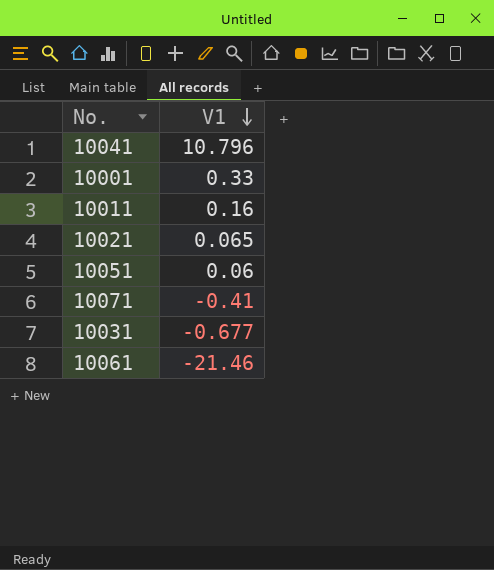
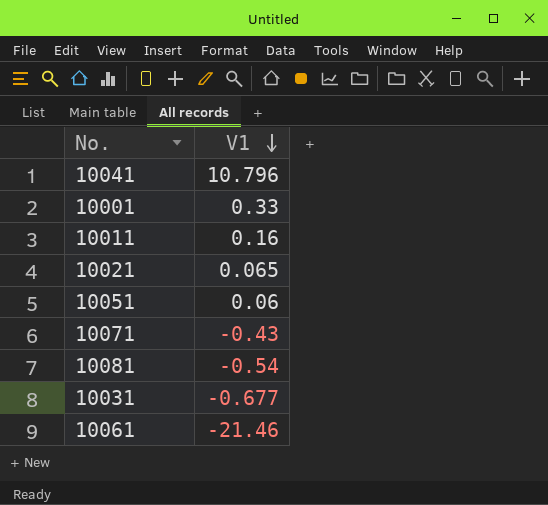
10071 | V1: -0.41 -> -0.43
row 10081: none -> -0.54

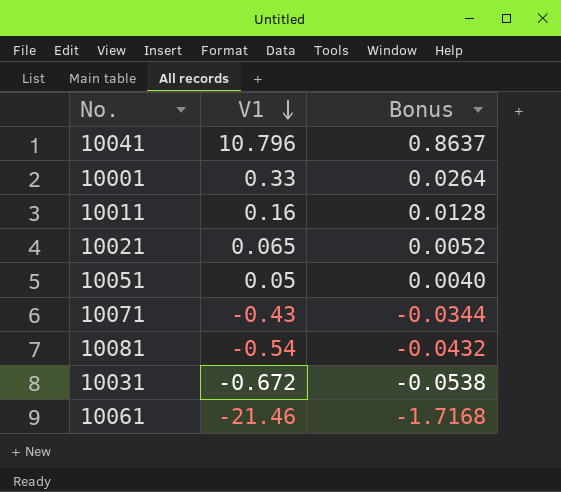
column Bonus | formula: none -> [V1] * 0.08
10051 | V1: 0.06 -> 0.05
10031 | V1: -0.677 -> -0.672

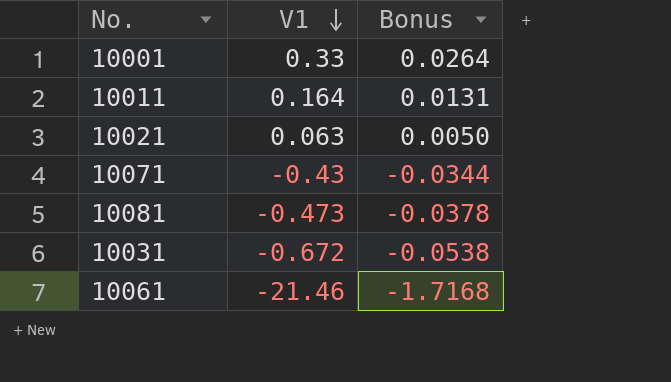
row 10041: 10.796 | 0.8637 -> none
row 10051: 0.05 | 0.0040 -> none
10011 | V1: 0.16 -> 0.164
10011 | Bonus: 0.0128 -> 0.0131
10021 | V1: 0.065 -> 0.063
10021 | Bonus: 0.0052 -> 0.0050
10081 | V1: -0.54 -> -0.473
10081 | Bonus: -0.0432 -> -0.0378

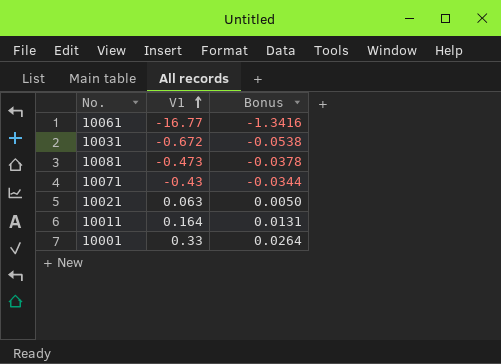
row order: V1 descending -> V1 ascending
10061 | V1: -21.46 -> -16.77
10061 | Bonus: -1.7168 -> -1.3416

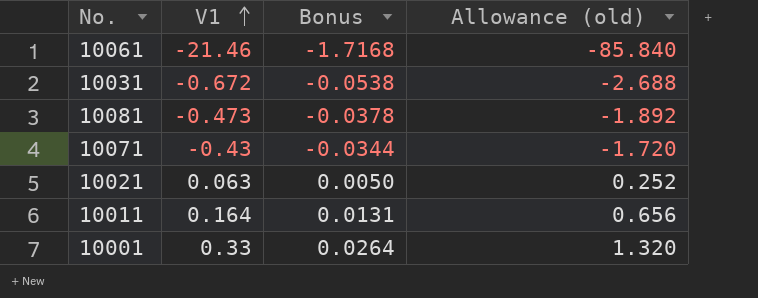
column Allowance (old) | formula: none -> [V1] * 4
10061 | V1: -16.77 -> -21.46
10061 | Bonus: -1.3416 -> -1.7168

